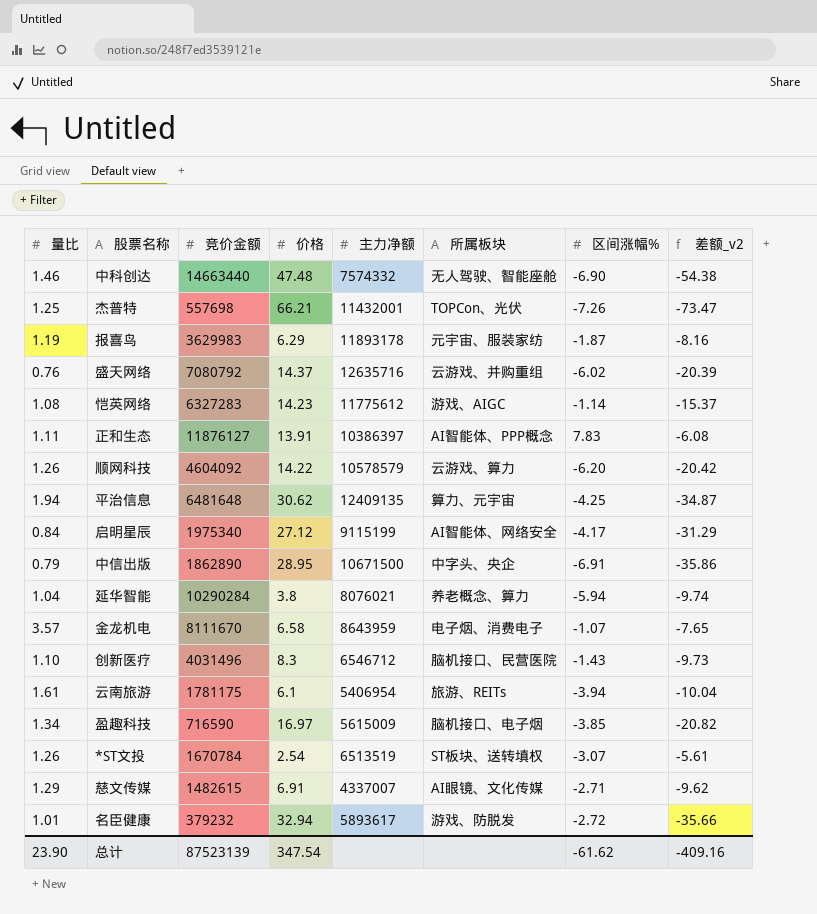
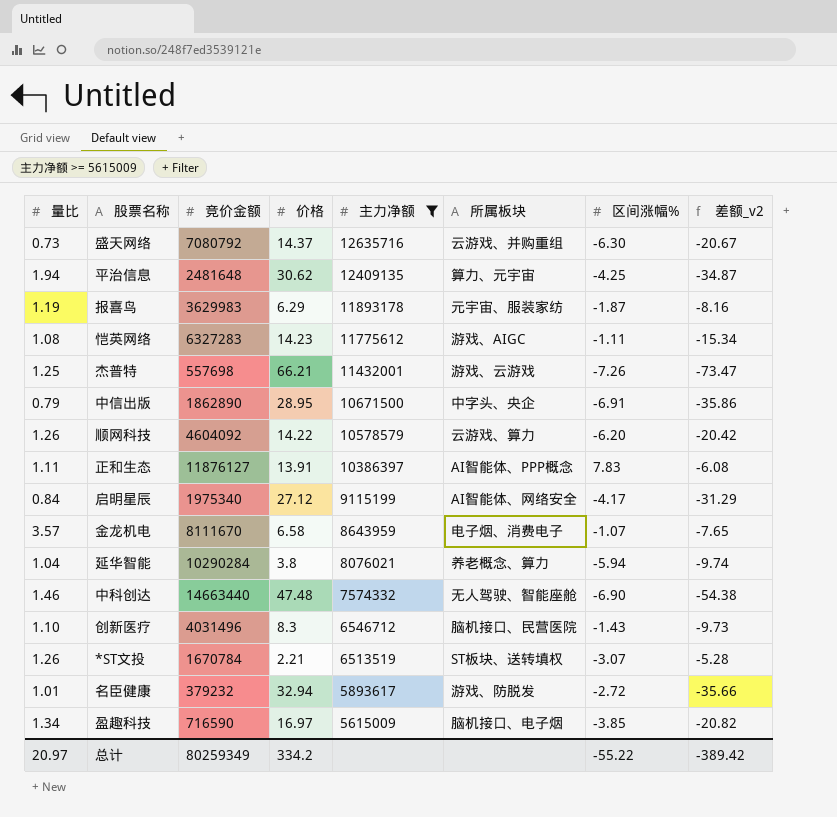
filter: none -> 主力净额 >= 5615009
row order: none -> 主力净额 descending
盛天网络 | 量比: 0.76 -> 0.73
盛天网络 | 区间涨幅%: -6.02 -> -6.30
盛天网络 | 差额_v2: -20.39 -> -20.67
平治信息 | 竞价金额: 6481648 -> 2481648
恺英网络 | 区间涨幅%: -1.14 -> -1.11
恺英网络 | 差额_v2: -15.37 -> -15.34
杰普特 | 所属板块: TOPCon、光伏 -> 游戏、云游戏
*ST文投 | 价格: 2.54 -> 2.21
*ST文投 | 差额_v2: -5.61 -> -5.28
总计 | 量比: 23.90 -> 20.97
总计 | 竞价金额: 87523139 -> 80259349
总计 | 价格: 347.54 -> 334.2
总计 | 区间涨幅%: -61.62 -> -55.22
总计 | 差额_v2: -409.16 -> -389.42

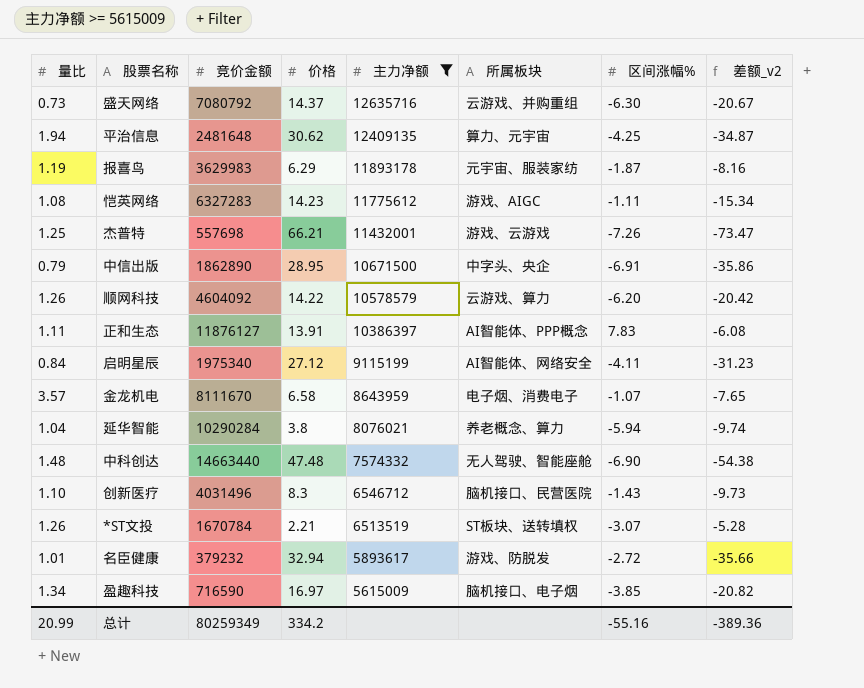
启明星辰 | 区间涨幅%: -4.17 -> -4.11
启明星辰 | 差额_v2: -31.29 -> -31.23
中科创达 | 量比: 1.46 -> 1.48
总计 | 量比: 20.97 -> 20.99
总计 | 区间涨幅%: -55.22 -> -55.16
总计 | 差额_v2: -389.42 -> -389.36

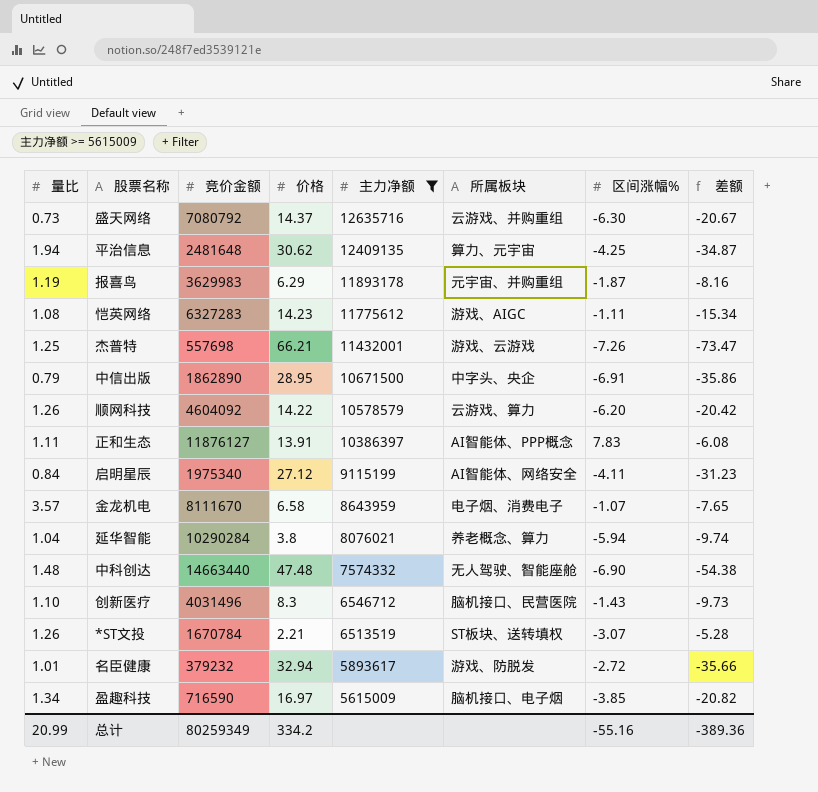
column name: 差额_v2 -> 差额
报喜鸟 | 所属板块: 元宇宙、服装家纺 -> 元宇宙、并购重组

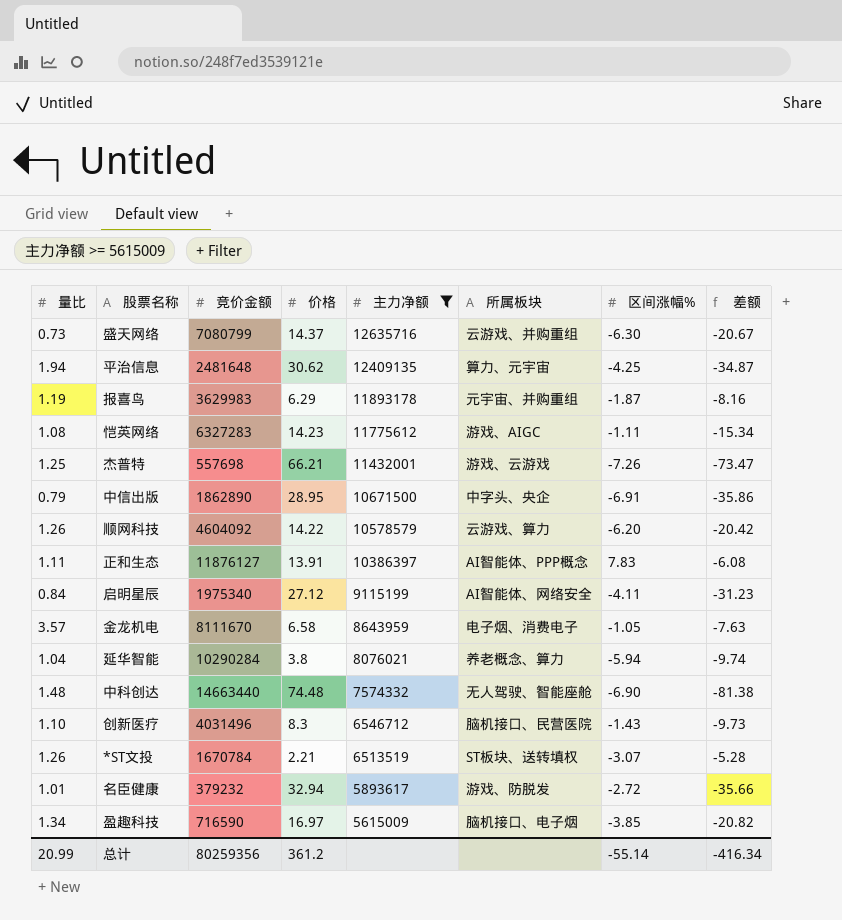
盛天网络 | 竞价金额: 7080792 -> 7080799
金龙机电 | 区间涨幅%: -1.07 -> -1.05
金龙机电 | 差额: -7.65 -> -7.63
中科创达 | 价格: 47.48 -> 74.48
中科创达 | 差额: -54.38 -> -81.38
总计 | 竞价金额: 80259349 -> 80259356
总计 | 价格: 334.2 -> 361.2
总计 | 区间涨幅%: -55.16 -> -55.14
总计 | 差额: -389.36 -> -416.34

